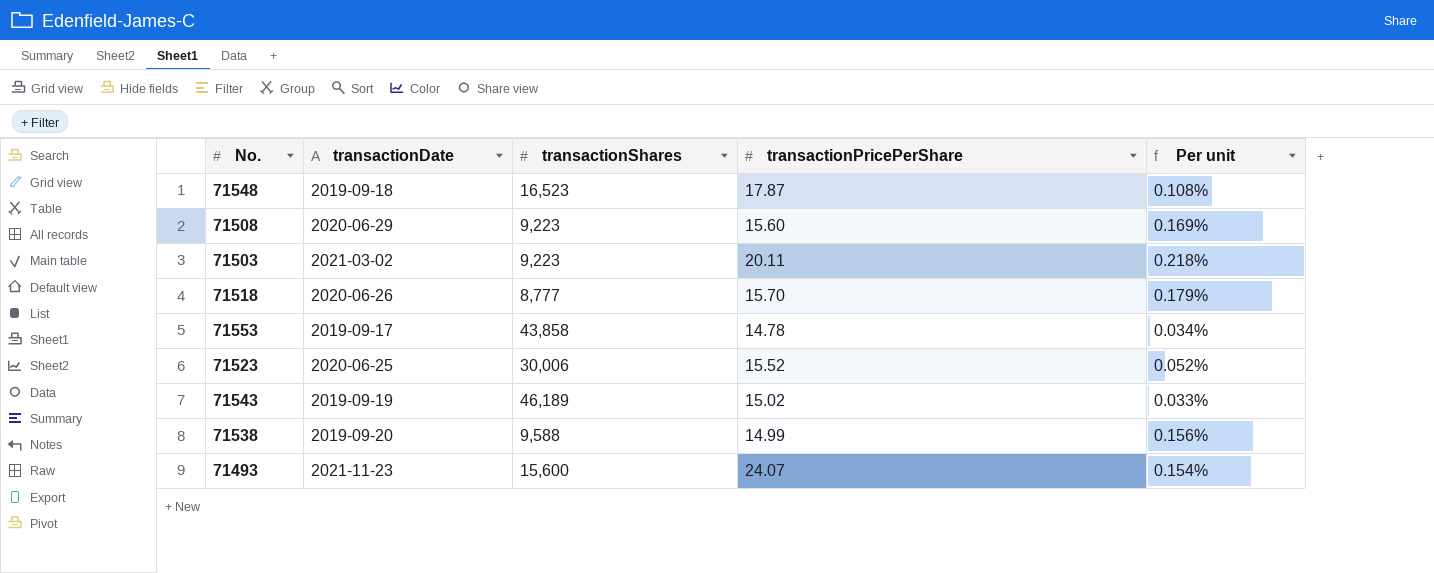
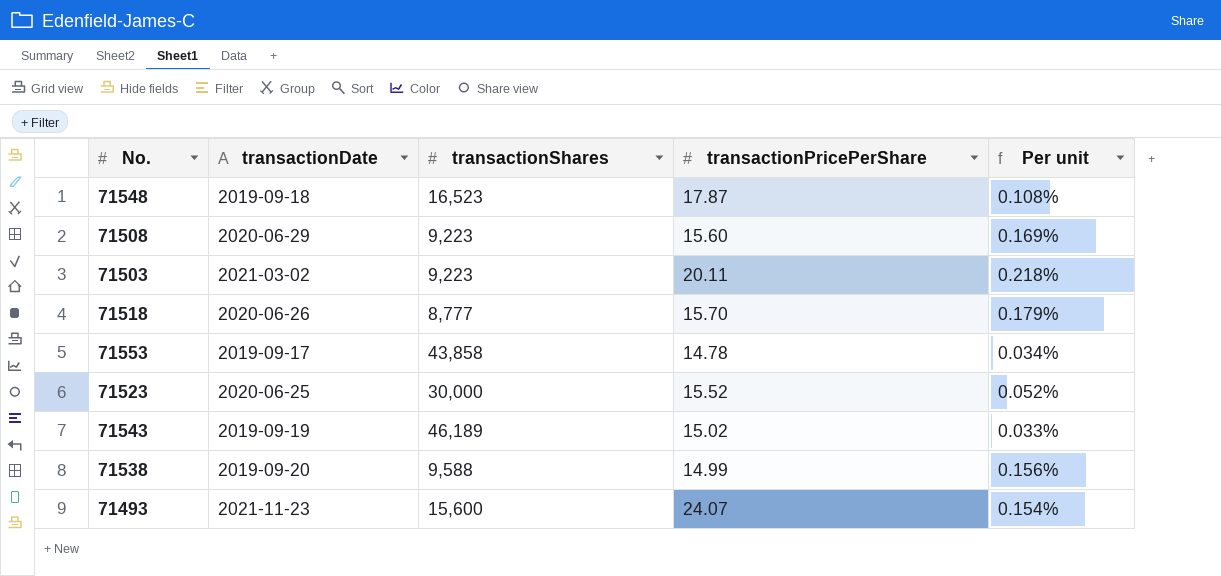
71523 | transactionShares: 30,006 -> 30,000

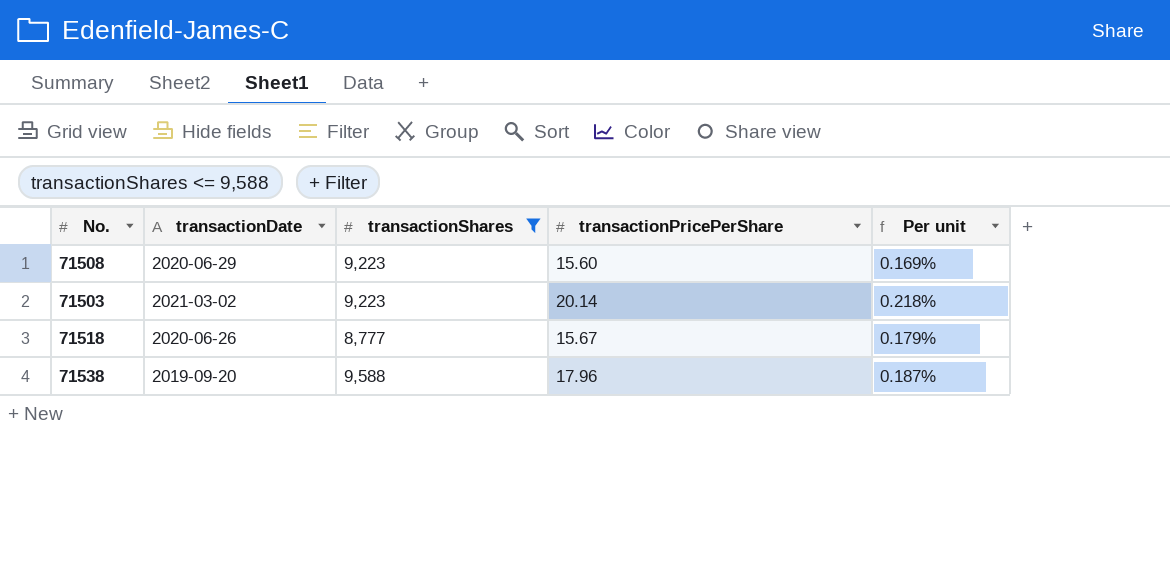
filter: none -> transactionShares <= 9,588
71503 | transactionPricePerShare: 20.11 -> 20.14
71518 | transactionPricePerShare: 15.70 -> 15.67
71538 | transactionPricePerShare: 14.99 -> 17.96
71538 | Per unit: 0.156% -> 0.187%

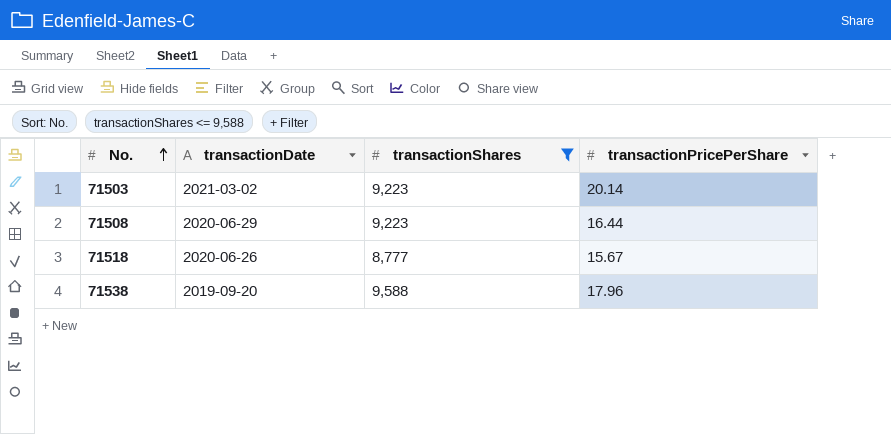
row order: none -> No. ascending
column Per unit | formula: [transactionPricePerShare] / [transactionShares] -> none
71508 | transactionPricePerShare: 15.60 -> 16.44

